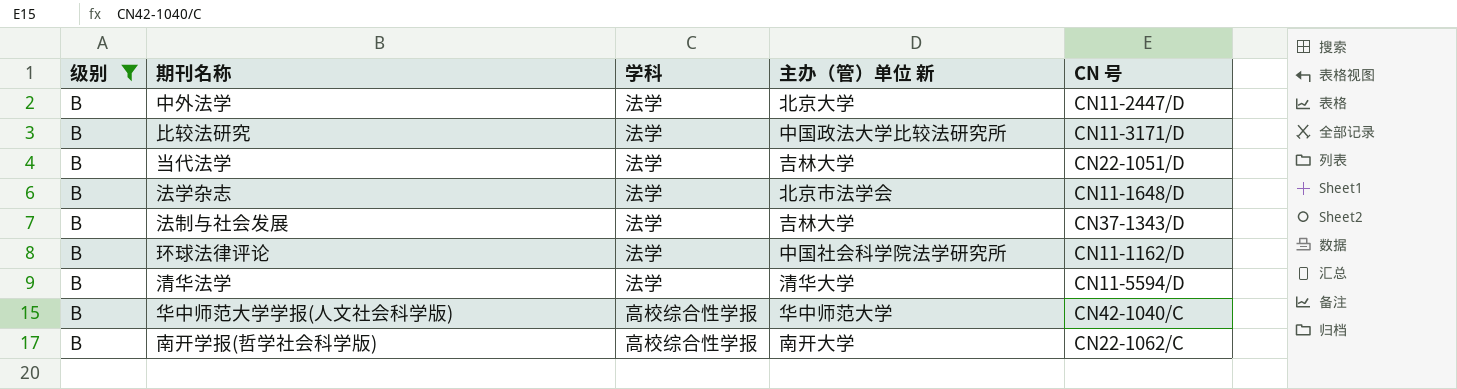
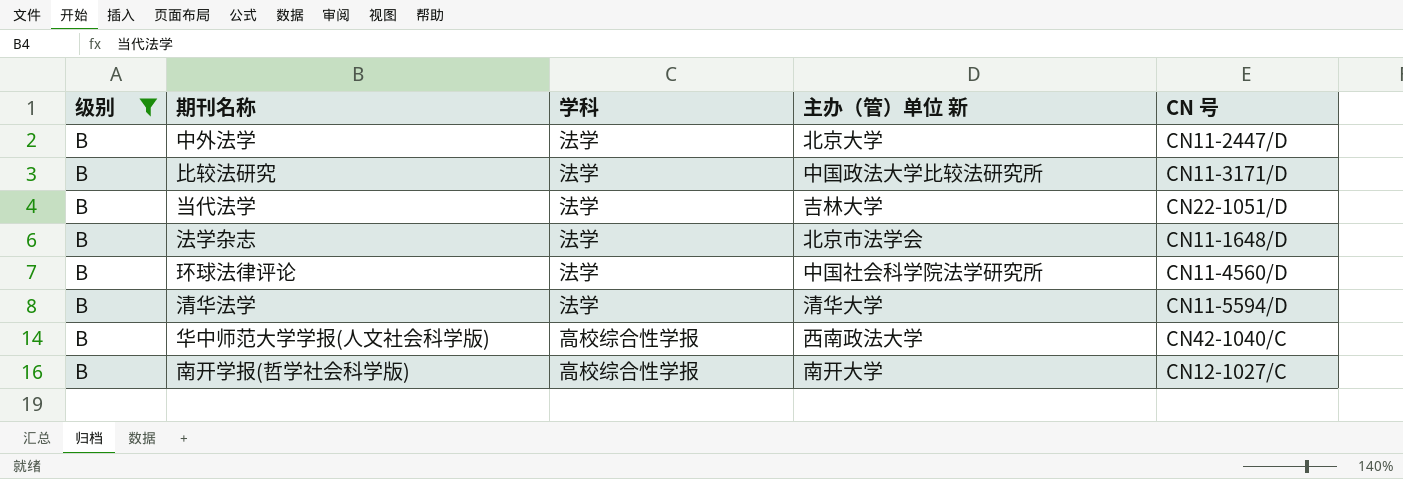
row 法制与社会发展: B | 法学 | 吉林大学 | CN37-1343/D -> none
环球法律评论 | CN 号: CN11-1162/D -> CN11-4560/D
华中师范大学学报(人文社会科学版) | 主办（管）单位 新: 华中师范大学 -> 西南政法大学
南开学报(哲学社会科学版) | CN 号: CN22-1062/C -> CN12-1027/C

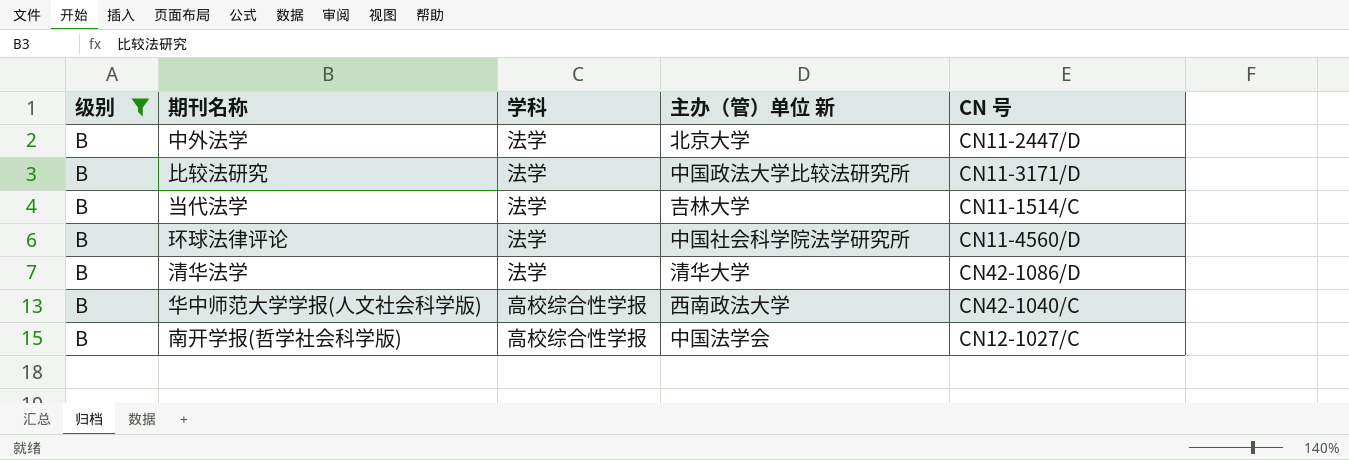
row 法学杂志: B | 法学 | 北京市法学会 | CN11-1648/D -> none
当代法学 | CN 号: CN22-1051/D -> CN11-1514/C
清华法学 | CN 号: CN11-5594/D -> CN42-1086/D
南开学报(哲学社会科学版) | 主办（管）单位 新: 南开大学 -> 中国法学会

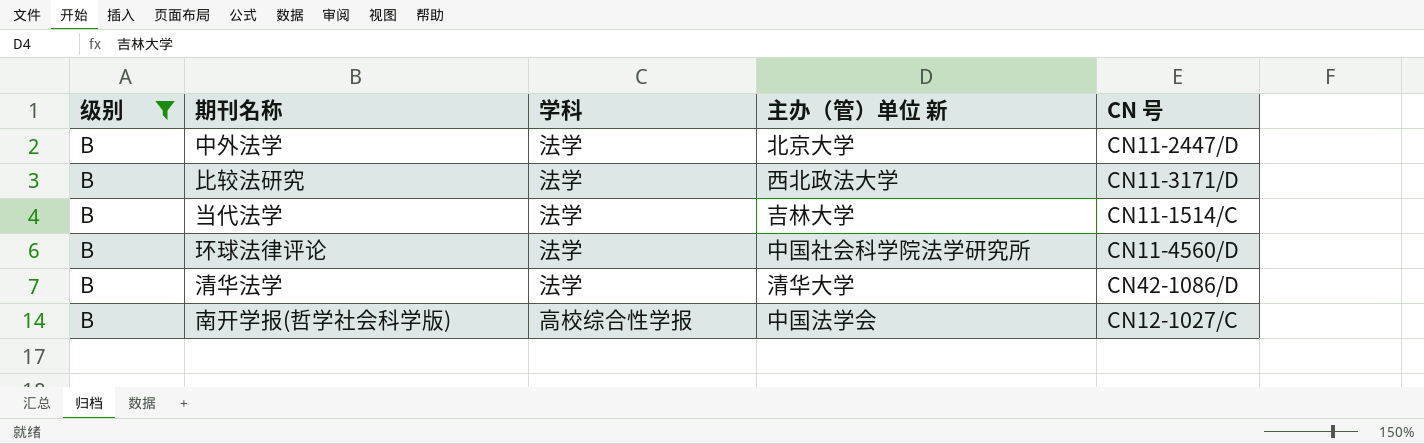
row 华中师范大学学报(人文社会科学版): B | 高校综合性学报 | 西南政法大学 | CN42-1040/C -> none
比较法研究 | 主办（管）单位 新: 中国政法大学比较法研究所 -> 西北政法大学

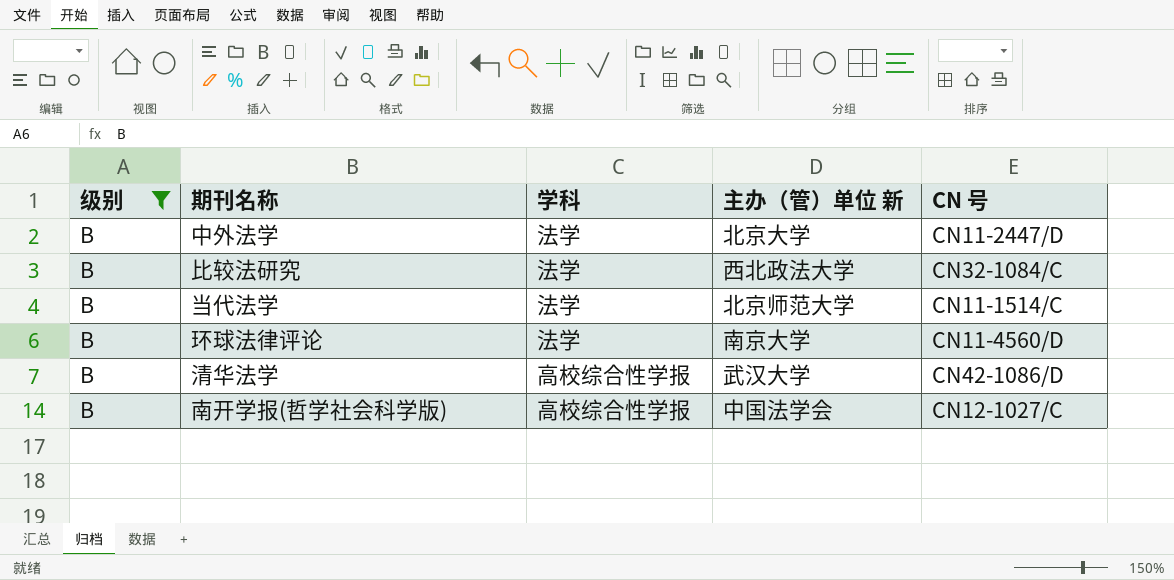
比较法研究 | CN 号: CN11-3171/D -> CN32-1084/C
当代法学 | 主办（管）单位 新: 吉林大学 -> 北京师范大学
环球法律评论 | 主办（管）单位 新: 中国社会科学院法学研究所 -> 南京大学
清华法学 | 学科: 法学 -> 高校综合性学报
清华法学 | 主办（管）单位 新: 清华大学 -> 武汉大学

